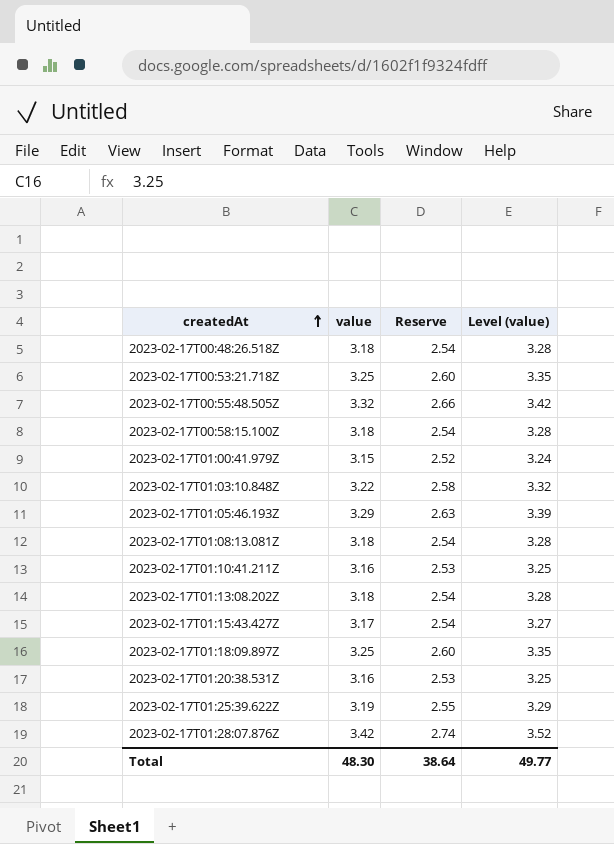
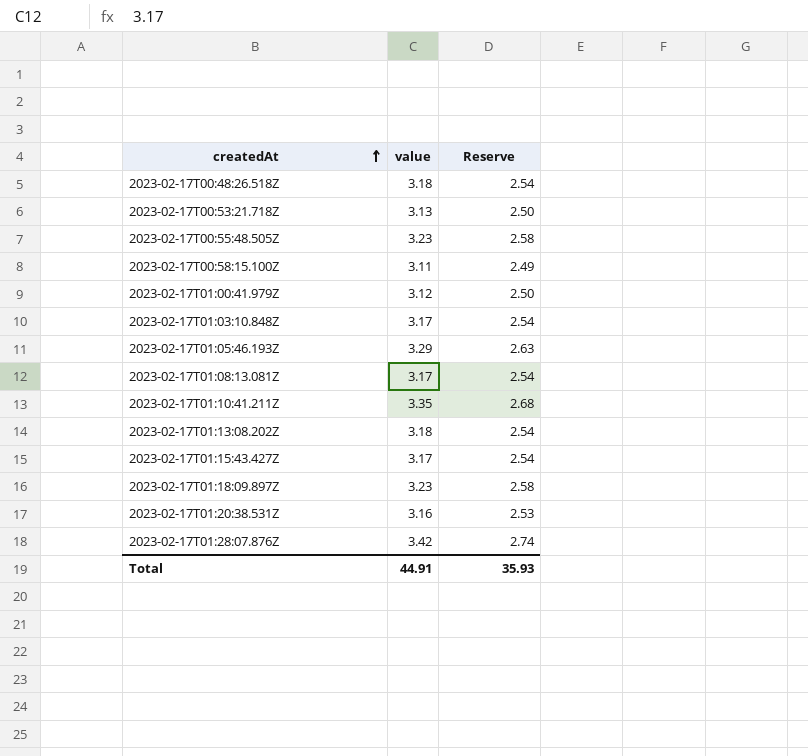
column Level (value) | formula: [value] * 1.03 -> none
row 2023-02-17T01:25:39.622Z: 3.19 | 2.55 | 3.29 -> none
2023-02-17T00:53:21.718Z | value: 3.25 -> 3.13
2023-02-17T00:53:21.718Z | Reserve: 2.60 -> 2.50
2023-02-17T00:55:48.505Z | value: 3.32 -> 3.23
2023-02-17T00:55:48.505Z | Reserve: 2.66 -> 2.58
2023-02-17T00:58:15.100Z | value: 3.18 -> 3.11
2023-02-17T00:58:15.100Z | Reserve: 2.54 -> 2.49
2023-02-17T01:00:41.979Z | value: 3.15 -> 3.12
2023-02-17T01:00:41.979Z | Reserve: 2.52 -> 2.50
2023-02-17T01:03:10.848Z | value: 3.22 -> 3.17
2023-02-17T01:03:10.848Z | Reserve: 2.58 -> 2.54
2023-02-17T01:08:13.081Z | value: 3.18 -> 3.17
2023-02-17T01:10:41.211Z | value: 3.16 -> 3.35
2023-02-17T01:10:41.211Z | Reserve: 2.53 -> 2.68
2023-02-17T01:18:09.897Z | value: 3.25 -> 3.23
2023-02-17T01:18:09.897Z | Reserve: 2.60 -> 2.58
Total | value: 48.30 -> 44.91
Total | Reserve: 38.64 -> 35.93

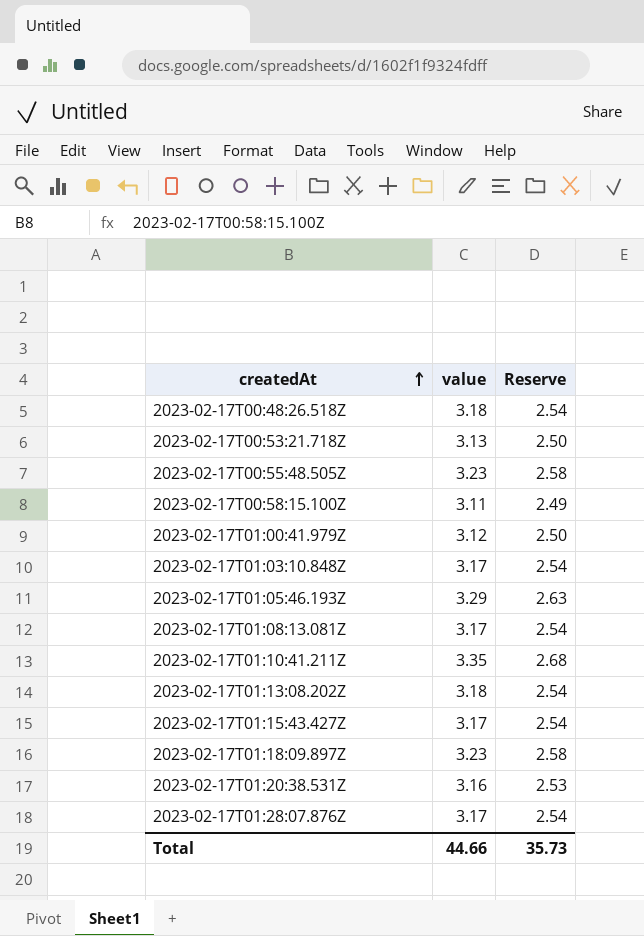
2023-02-17T01:28:07.876Z | value: 3.42 -> 3.17
2023-02-17T01:28:07.876Z | Reserve: 2.74 -> 2.54
Total | value: 44.91 -> 44.66
Total | Reserve: 35.93 -> 35.73

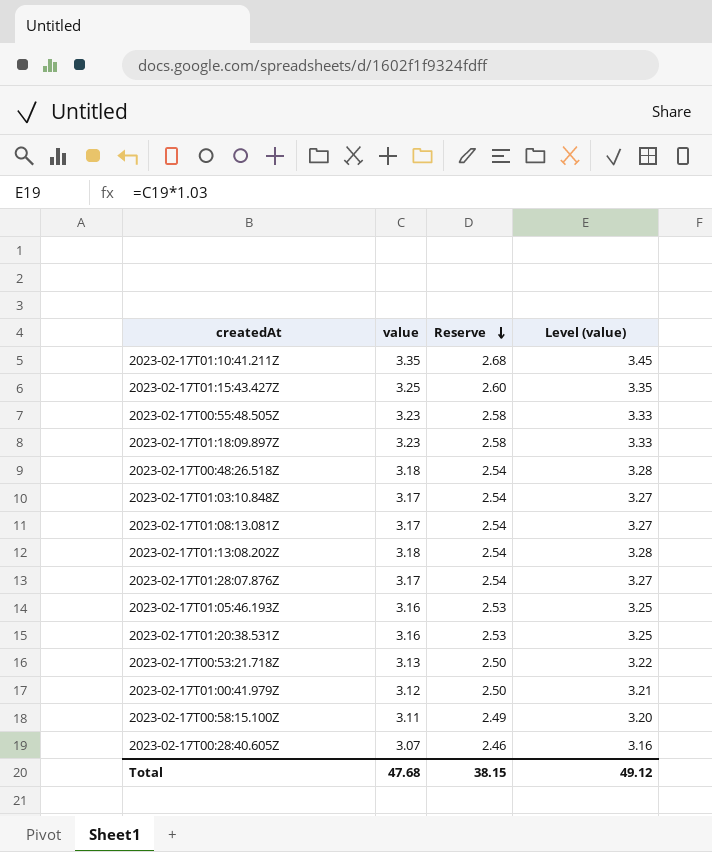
row order: createdAt ascending -> Reserve descending
column Level (value) | formula: none -> [value] * 1.03
2023-02-17T01:15:43.427Z | value: 3.17 -> 3.25
2023-02-17T01:15:43.427Z | Reserve: 2.54 -> 2.60
2023-02-17T01:05:46.193Z | value: 3.29 -> 3.16
2023-02-17T01:05:46.193Z | Reserve: 2.63 -> 2.53
row 2023-02-17T00:28:40.605Z: none -> 3.07 | 2.46 | 3.16
Total | value: 44.66 -> 47.68
Total | Reserve: 35.73 -> 38.15

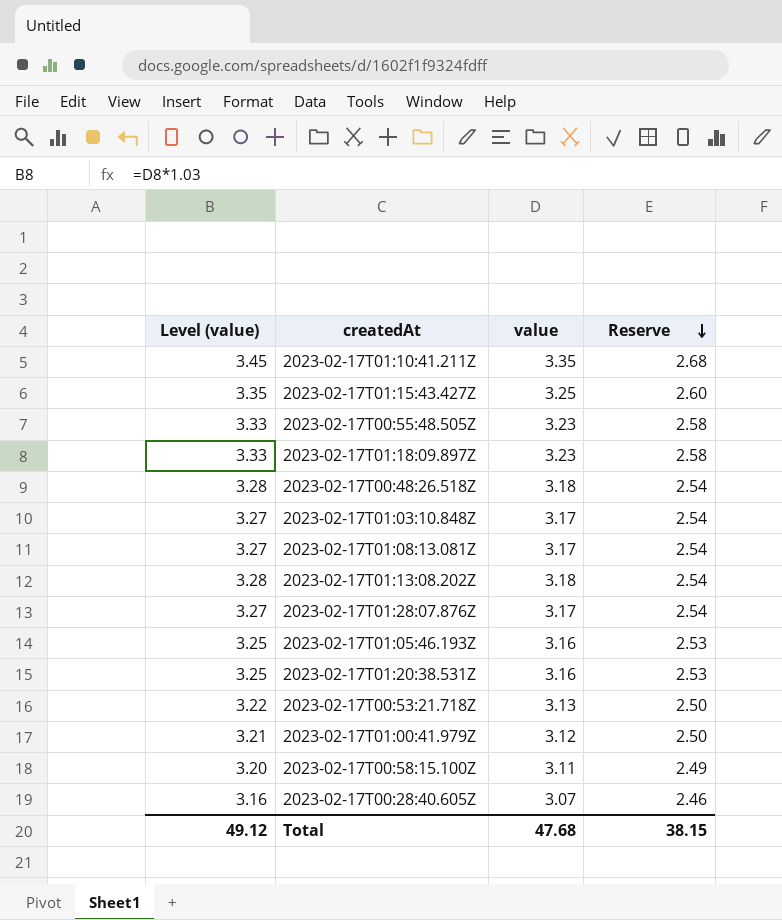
column Level (value) | position: 4 -> 1

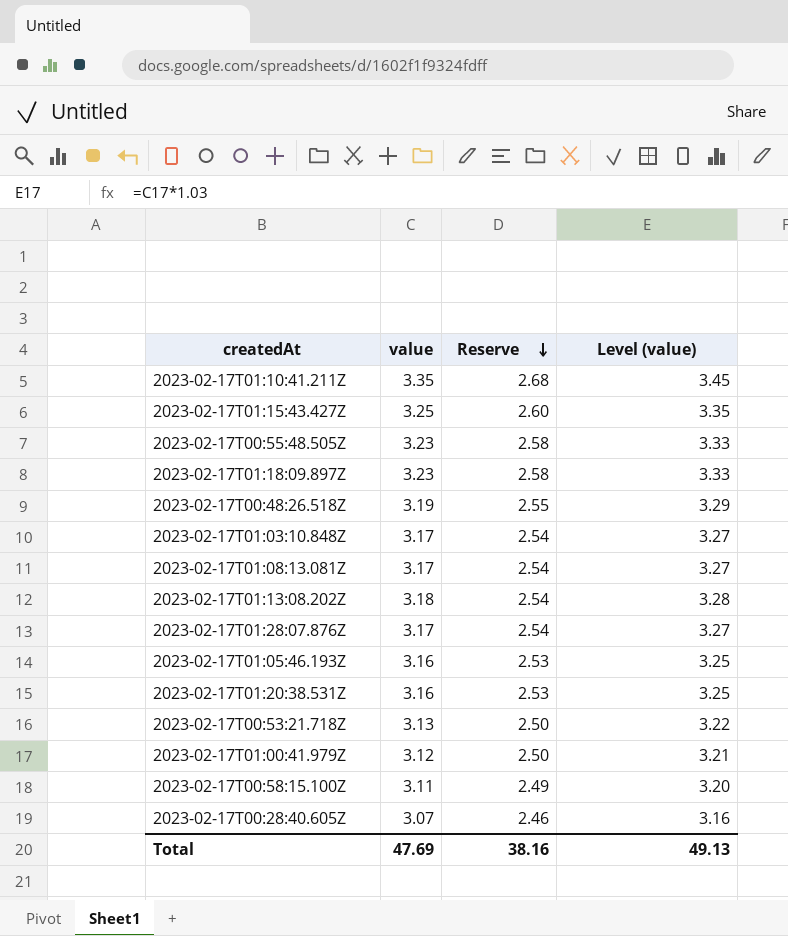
column Level (value) | position: 1 -> 4
2023-02-17T00:48:26.518Z | value: 3.18 -> 3.19
2023-02-17T00:48:26.518Z | Reserve: 2.54 -> 2.55
2023-02-17T00:48:26.518Z | Level (value): 3.28 -> 3.29
Total | value: 47.68 -> 47.69
Total | Reserve: 38.15 -> 38.16
Total | Level (value): 49.12 -> 49.13

